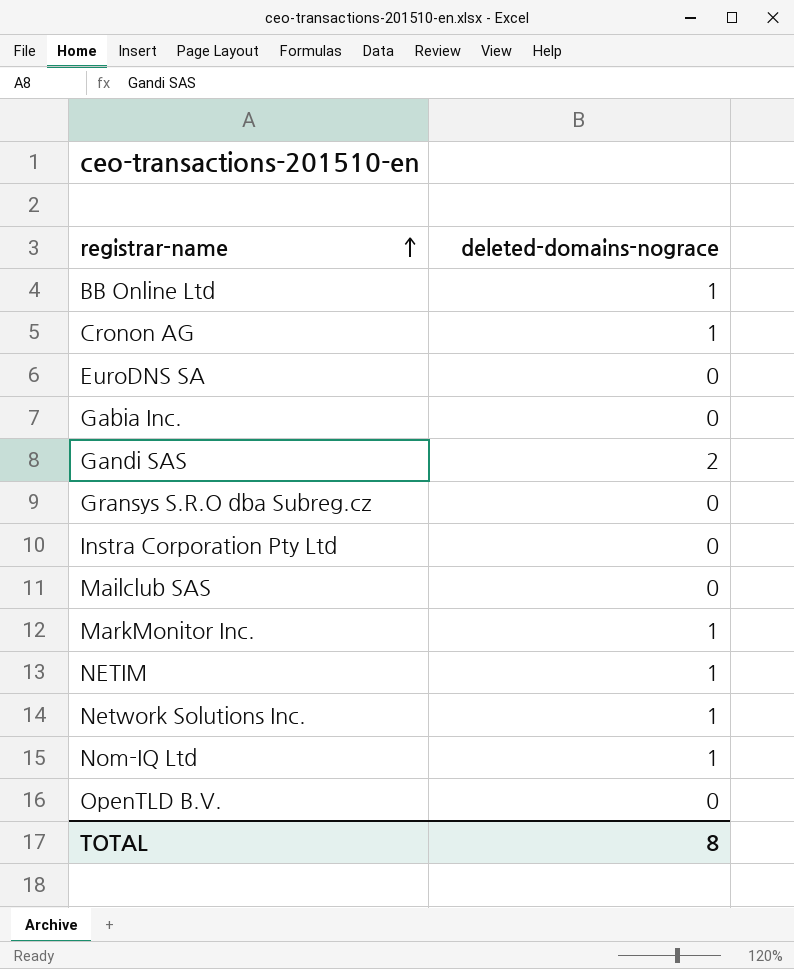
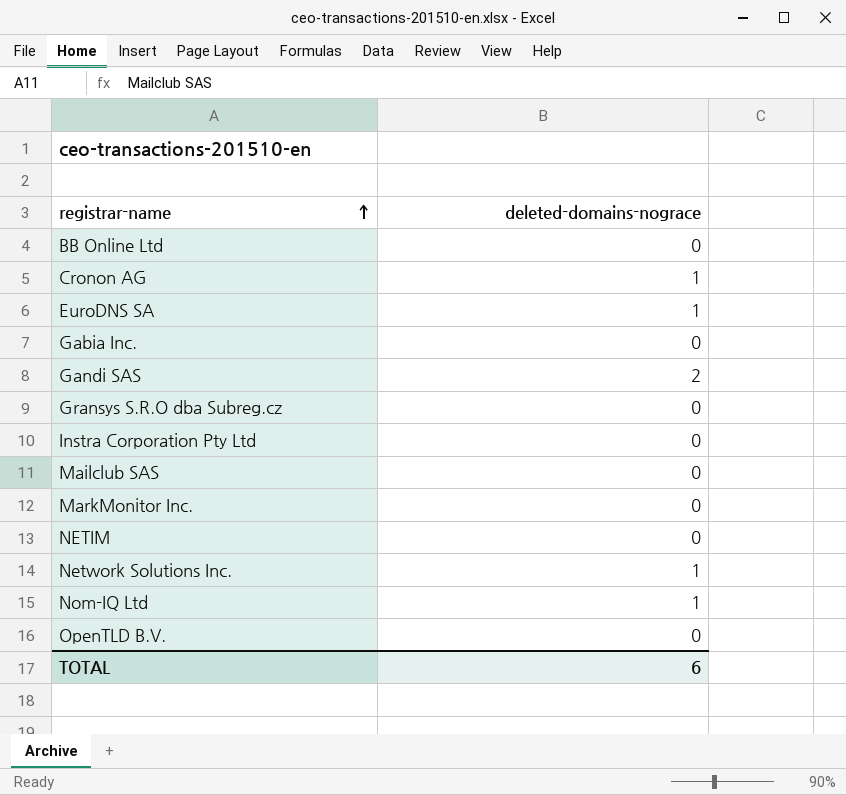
BB Online Ltd | deleted-domains-nograce: 1 -> 0
EuroDNS SA | deleted-domains-nograce: 0 -> 1
MarkMonitor Inc. | deleted-domains-nograce: 1 -> 0
NETIM | deleted-domains-nograce: 1 -> 0
TOTAL | deleted-domains-nograce: 8 -> 6

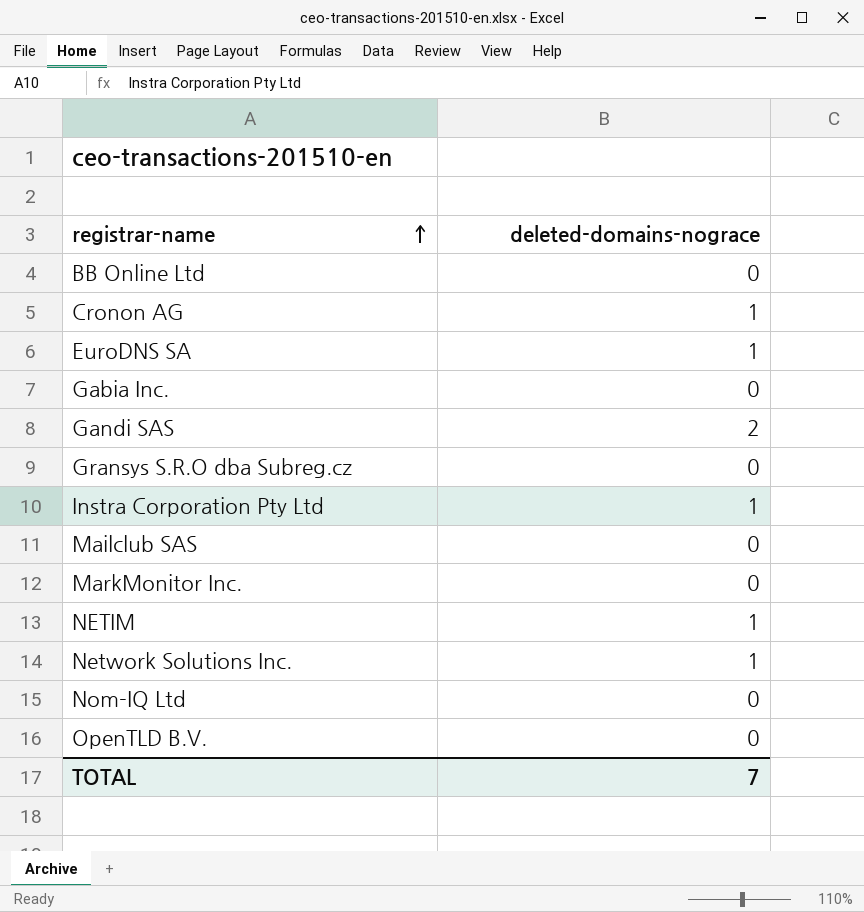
Instra Corporation Pty Ltd | deleted-domains-nograce: 0 -> 1
NETIM | deleted-domains-nograce: 0 -> 1
Nom-IQ Ltd | deleted-domains-nograce: 1 -> 0
TOTAL | deleted-domains-nograce: 6 -> 7

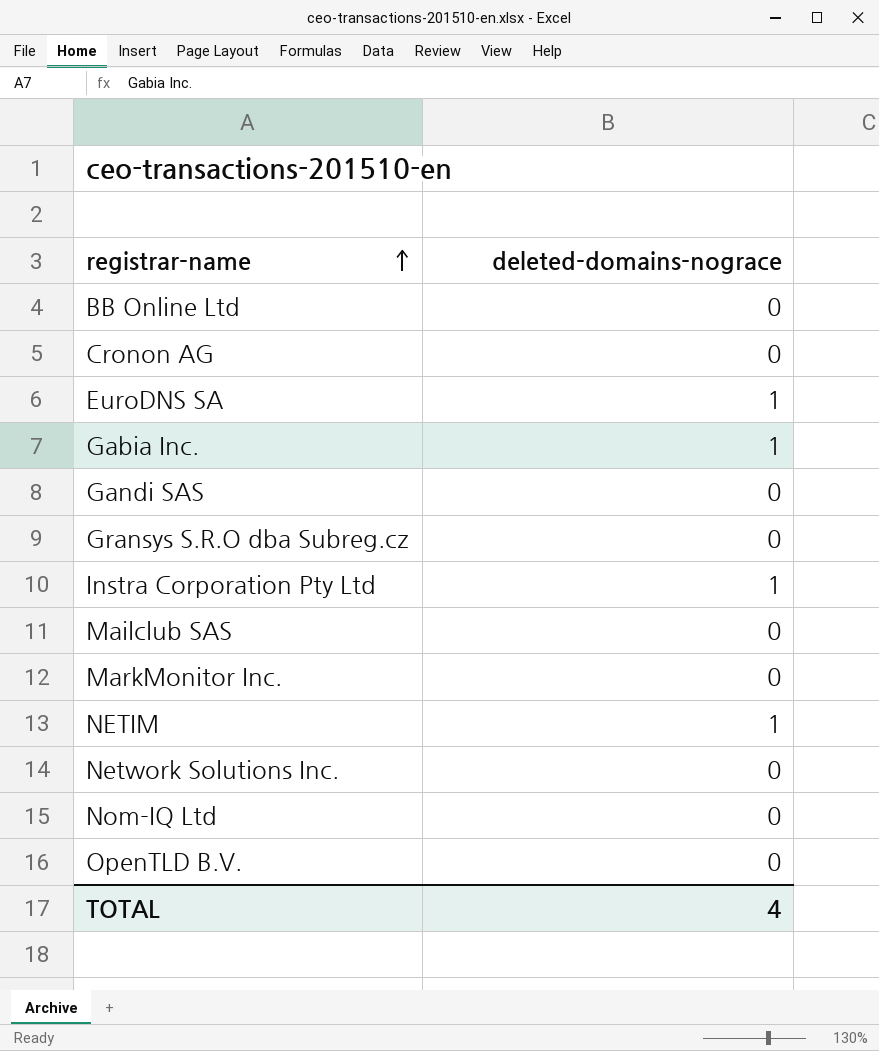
Cronon AG | deleted-domains-nograce: 1 -> 0
Gabia Inc. | deleted-domains-nograce: 0 -> 1
Gandi SAS | deleted-domains-nograce: 2 -> 0
Network Solutions Inc. | deleted-domains-nograce: 1 -> 0
TOTAL | deleted-domains-nograce: 7 -> 4

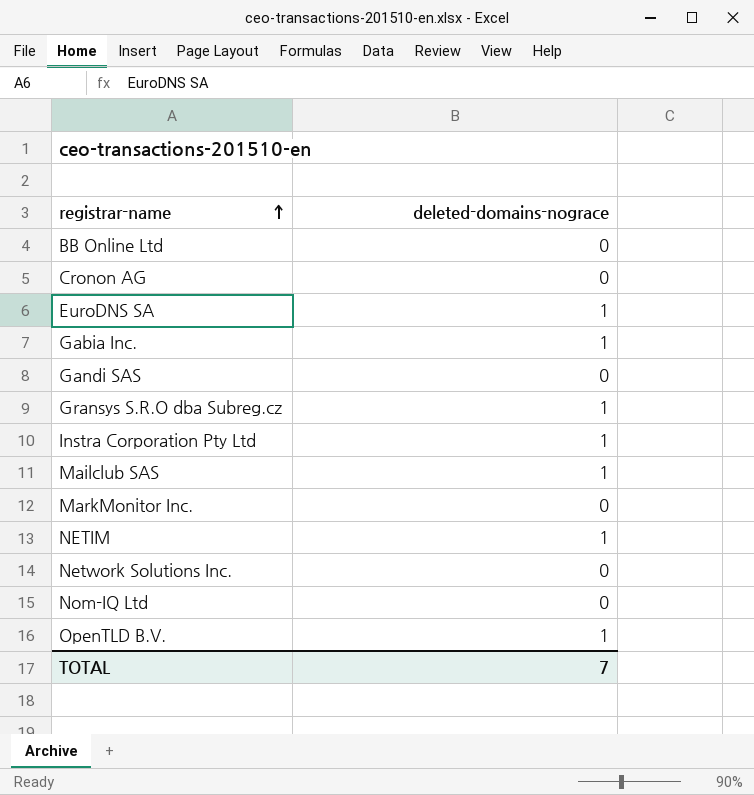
Gransys S.R.O dba Subreg.cz | deleted-domains-nograce: 0 -> 1
Mailclub SAS | deleted-domains-nograce: 0 -> 1
OpenTLD B.V. | deleted-domains-nograce: 0 -> 1
TOTAL | deleted-domains-nograce: 4 -> 7

